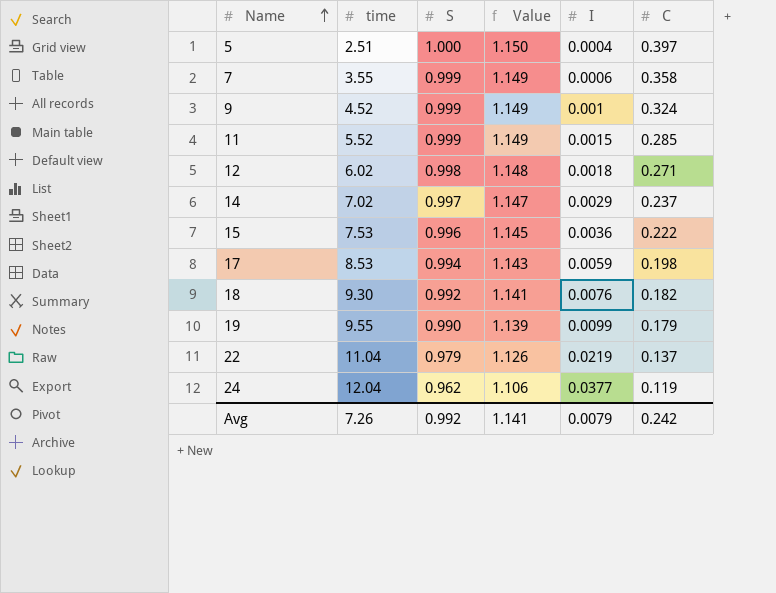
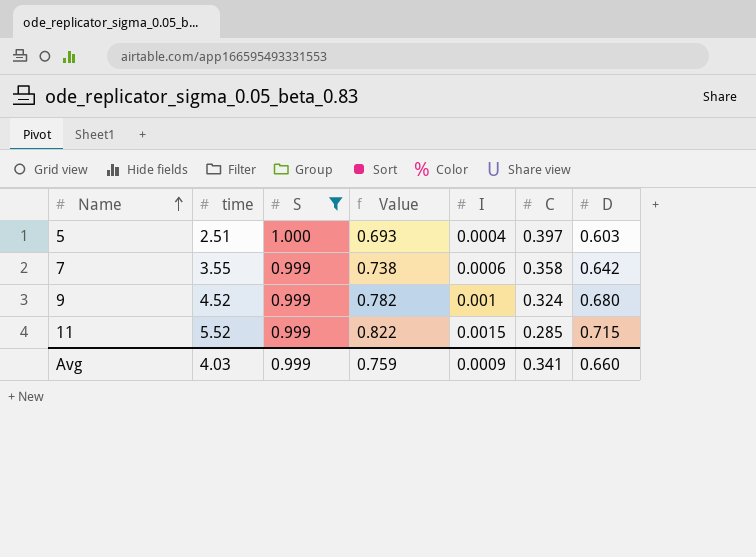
filter: none -> S >= 0.999
column Value | formula: [S] * 1.15 -> [D] * 1.15
column D | position: none -> 7
Avg | time: 7.26 -> 4.03
Avg | S: 0.992 -> 0.999
Avg | Value: 1.141 -> 0.759
Avg | I: 0.0079 -> 0.0009
Avg | C: 0.242 -> 0.341

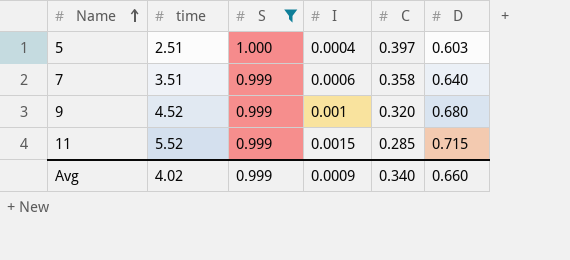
column Value | formula: [D] * 1.15 -> none
7 | time: 3.55 -> 3.51
7 | D: 0.642 -> 0.640
9 | C: 0.324 -> 0.320
Avg | time: 4.03 -> 4.02
Avg | C: 0.341 -> 0.340

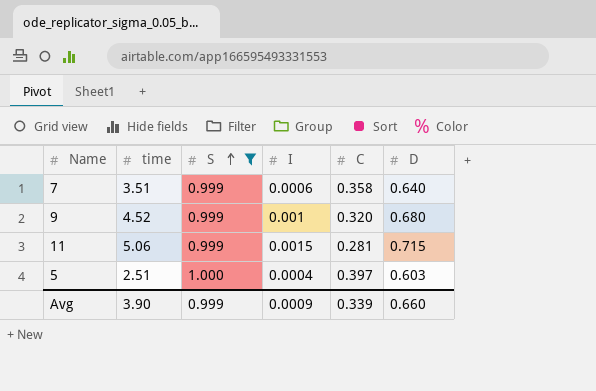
row order: Name ascending -> S ascending
11 | time: 5.52 -> 5.06
11 | C: 0.285 -> 0.281
Avg | time: 4.02 -> 3.90
Avg | C: 0.340 -> 0.339

